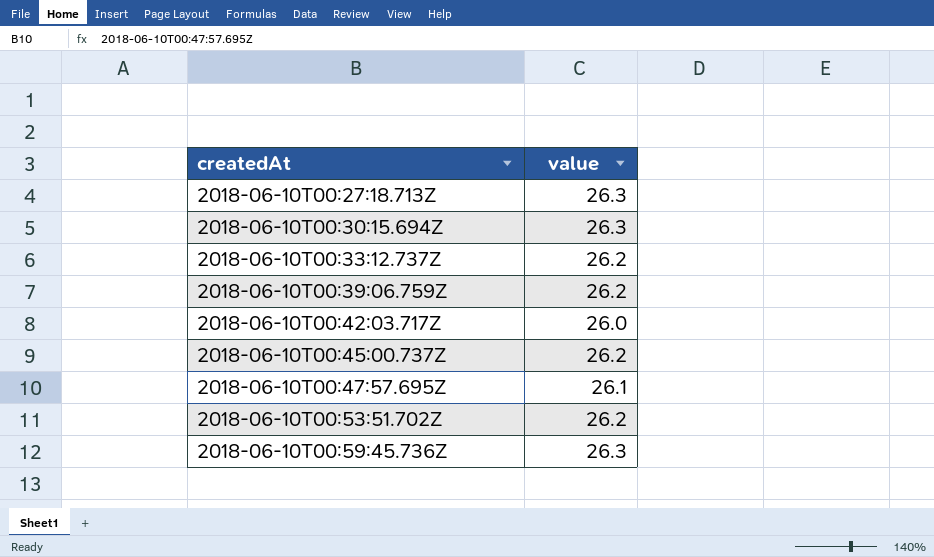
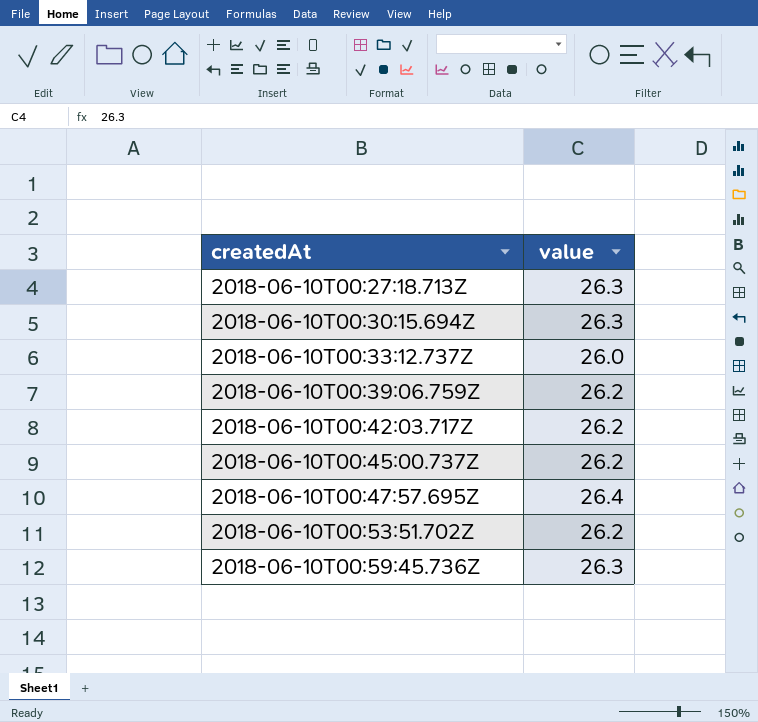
2018-06-10T00:33:12.737Z | value: 26.2 -> 26.0
2018-06-10T00:42:03.717Z | value: 26.0 -> 26.2
2018-06-10T00:47:57.695Z | value: 26.1 -> 26.4

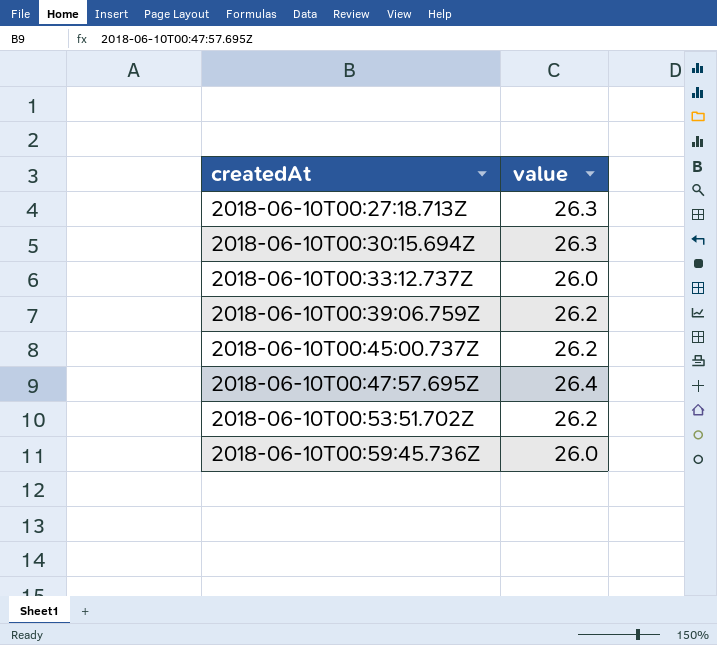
row 2018-06-10T00:42:03.717Z: 26.2 -> none
2018-06-10T00:59:45.736Z | value: 26.3 -> 26.0

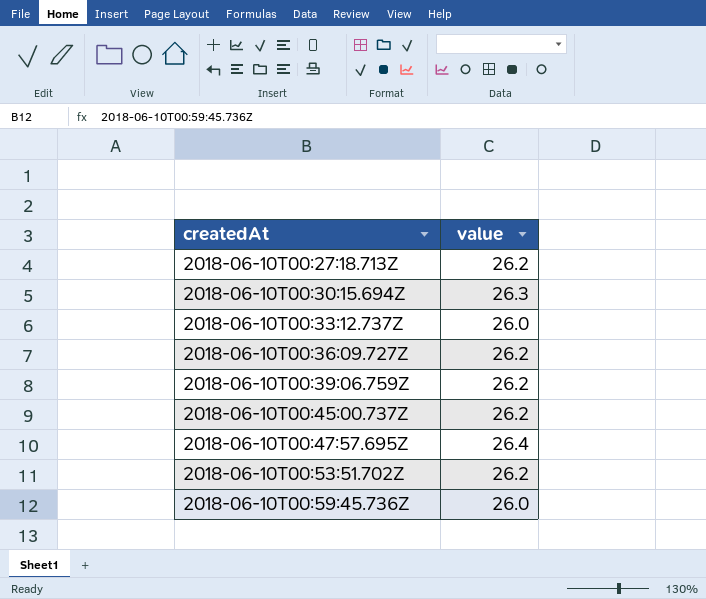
2018-06-10T00:27:18.713Z | value: 26.3 -> 26.2
row 2018-06-10T00:36:09.727Z: none -> 26.2

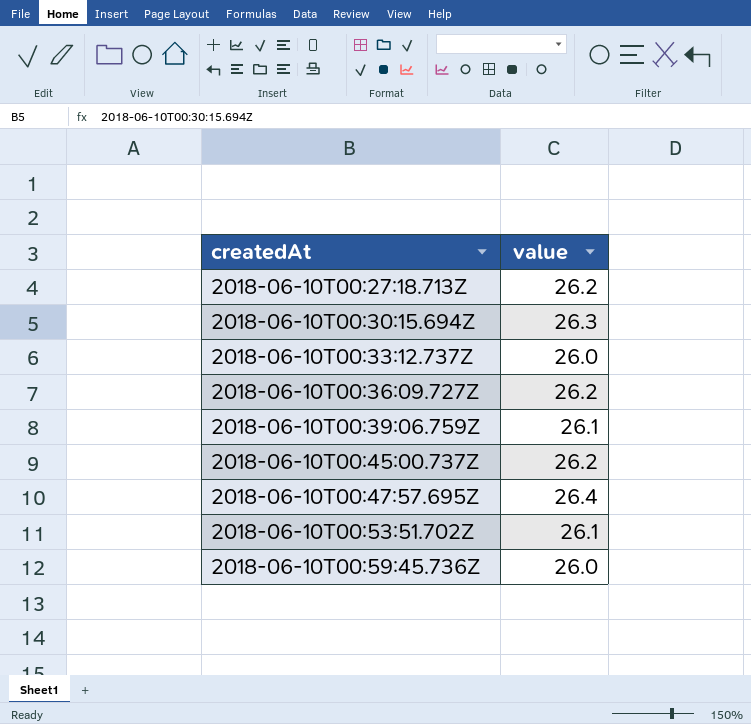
2018-06-10T00:39:06.759Z | value: 26.2 -> 26.1
2018-06-10T00:53:51.702Z | value: 26.2 -> 26.1

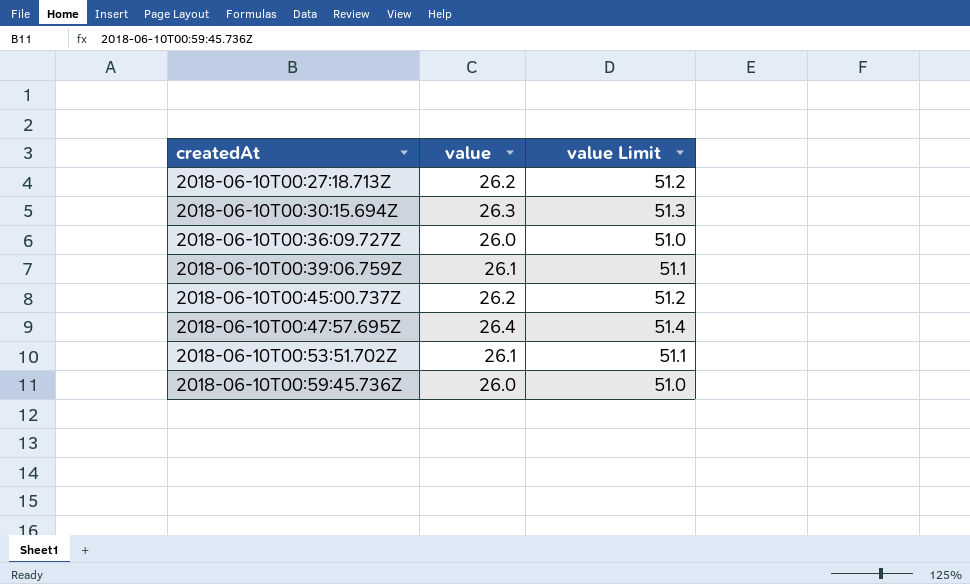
column value Limit | formula: none -> [value] + 25
row 2018-06-10T00:33:12.737Z: 26.0 -> none
2018-06-10T00:36:09.727Z | value: 26.2 -> 26.0

